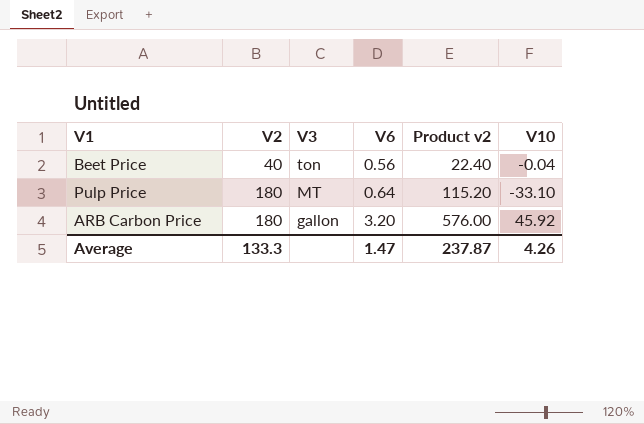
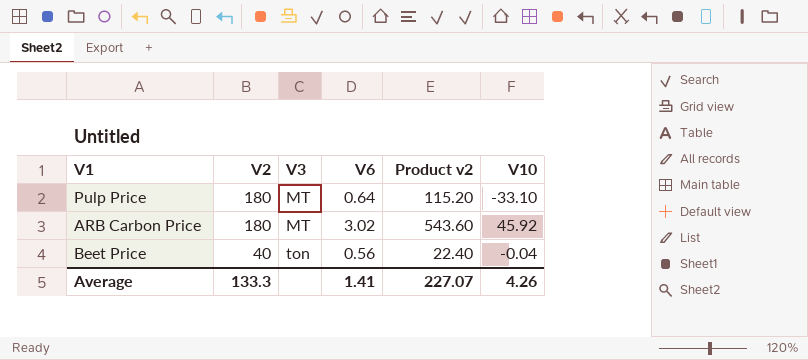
row order: V2 ascending -> V2 descending
ARB Carbon Price | V3: gallon -> MT
ARB Carbon Price | V6: 3.20 -> 3.02
ARB Carbon Price | Product v2: 576.00 -> 543.60
Average | V6: 1.47 -> 1.41
Average | Product v2: 237.87 -> 227.07

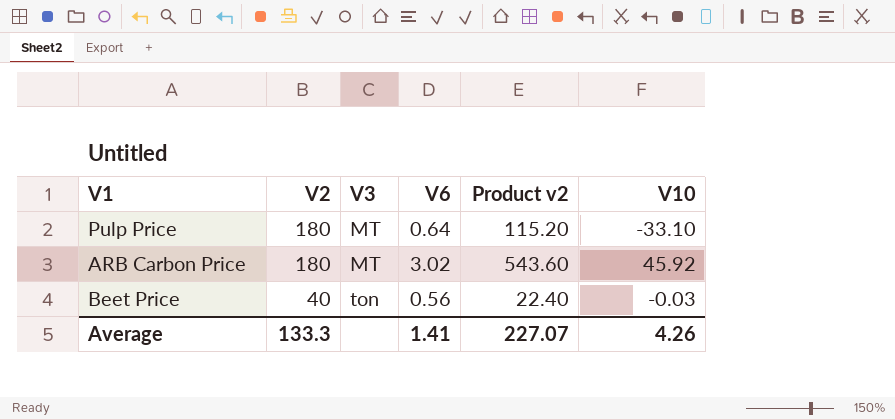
Beet Price | V10: -0.04 -> -0.03

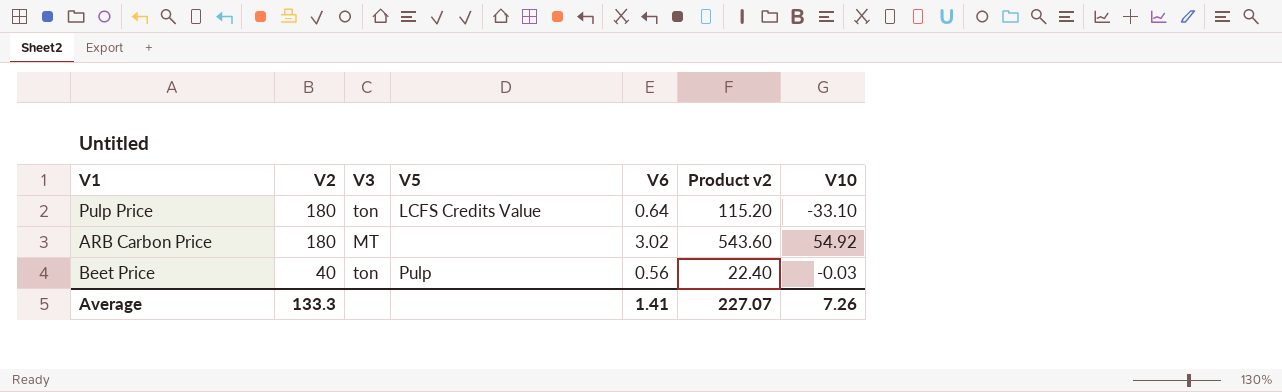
column V5 | position: none -> 4
Pulp Price | V3: MT -> ton
ARB Carbon Price | V10: 45.92 -> 54.92
Average | V10: 4.26 -> 7.26

